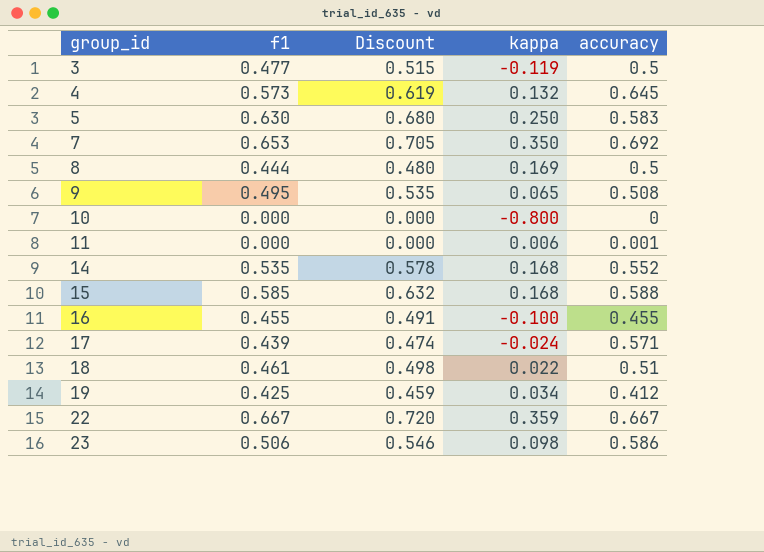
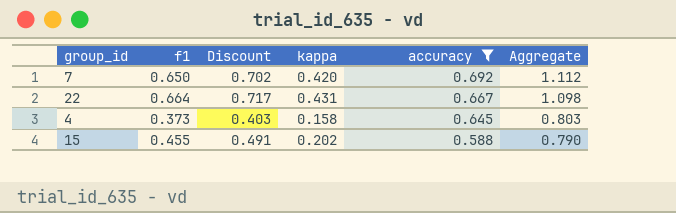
filter: none -> accuracy >= 0.588
row order: group_id ascending -> accuracy descending
column Aggregate | formula: none -> [kappa] + [accuracy]
7 | f1: 0.653 -> 0.650
7 | Discount: 0.705 -> 0.702
7 | kappa: 0.350 -> 0.420
22 | f1: 0.667 -> 0.664
22 | Discount: 0.720 -> 0.717
22 | kappa: 0.359 -> 0.431
4 | f1: 0.573 -> 0.373
4 | Discount: 0.619 -> 0.403
4 | kappa: 0.132 -> 0.158
15 | f1: 0.585 -> 0.455
15 | Discount: 0.632 -> 0.491
15 | kappa: 0.168 -> 0.202

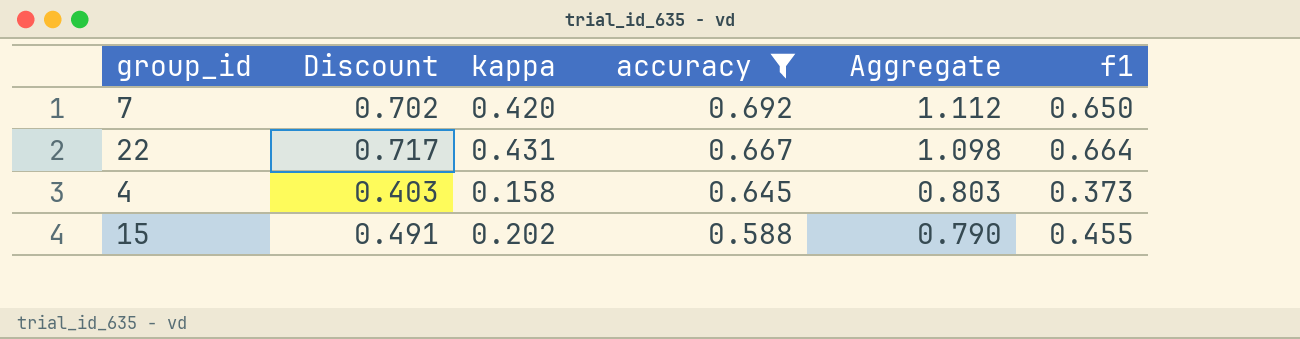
column f1 | position: 2 -> 6

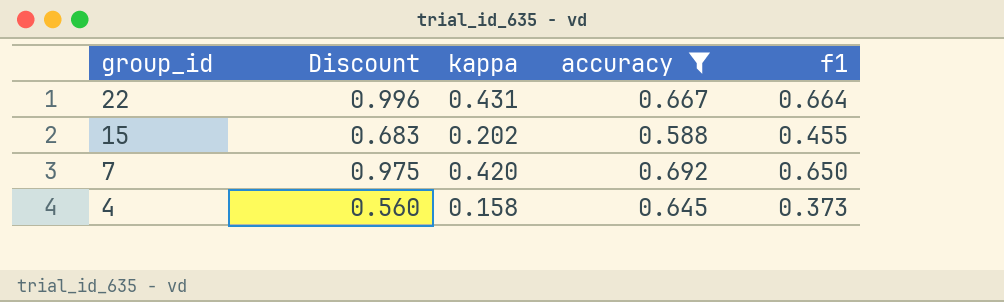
row order: accuracy descending -> group_id descending
column Aggregate | formula: [kappa] + [accuracy] -> none
column Discount | formula: [f1] * 1.08 -> [f1] * 1.5

